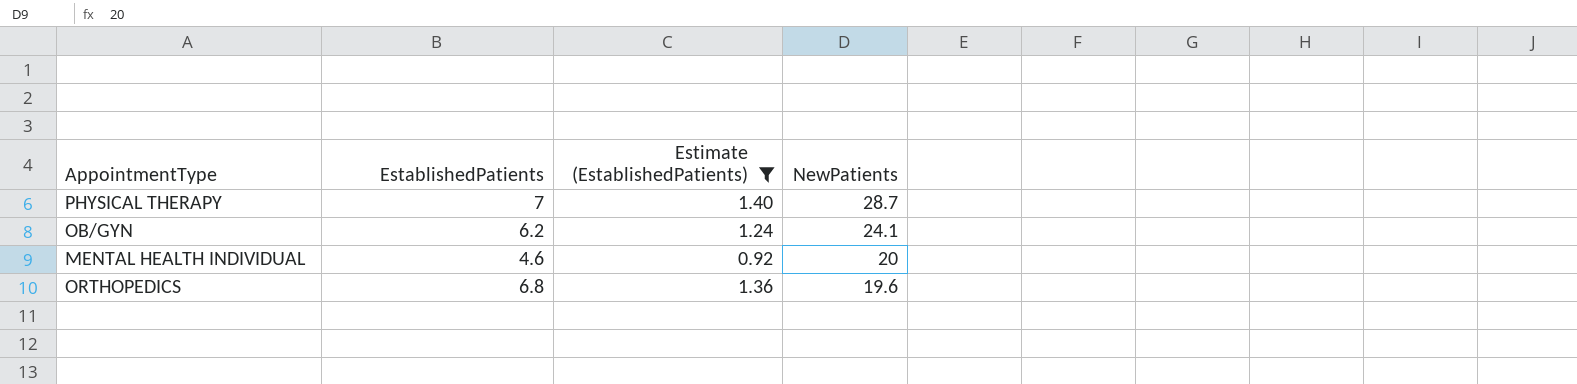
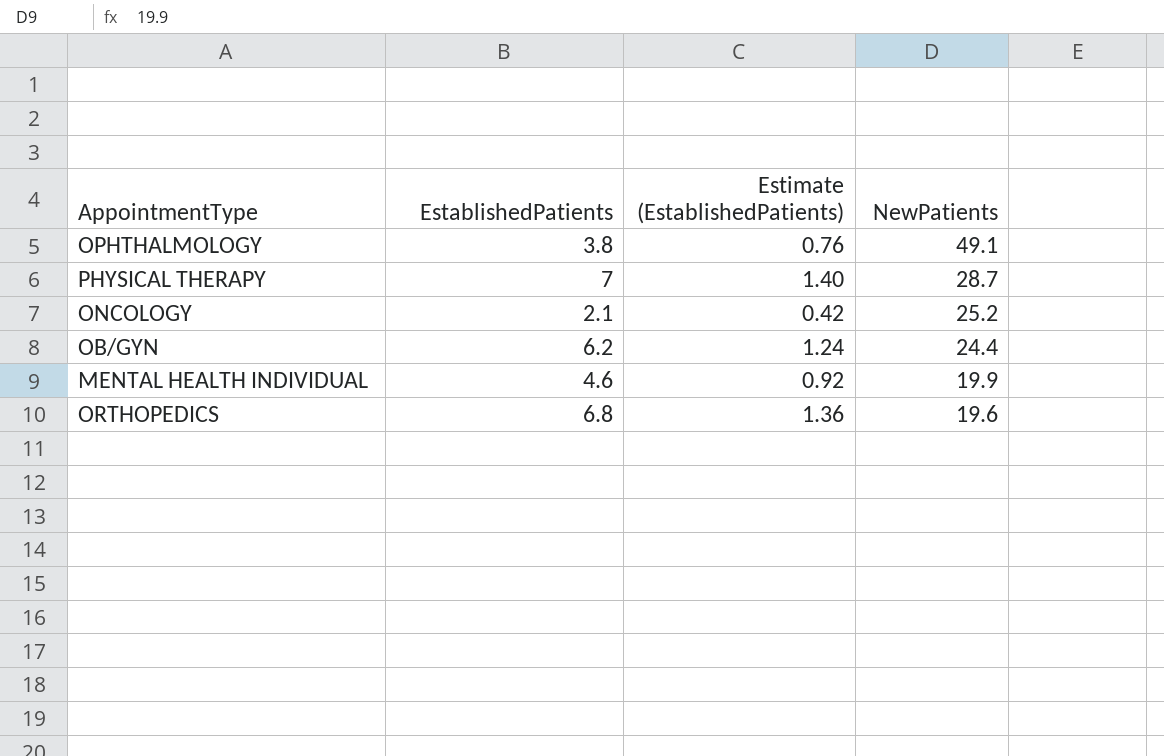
filter: Estimate (EstablishedPatients) >= 0.92 -> none
OB/GYN | NewPatients: 24.1 -> 24.4
MENTAL HEALTH INDIVIDUAL | NewPatients: 20 -> 19.9

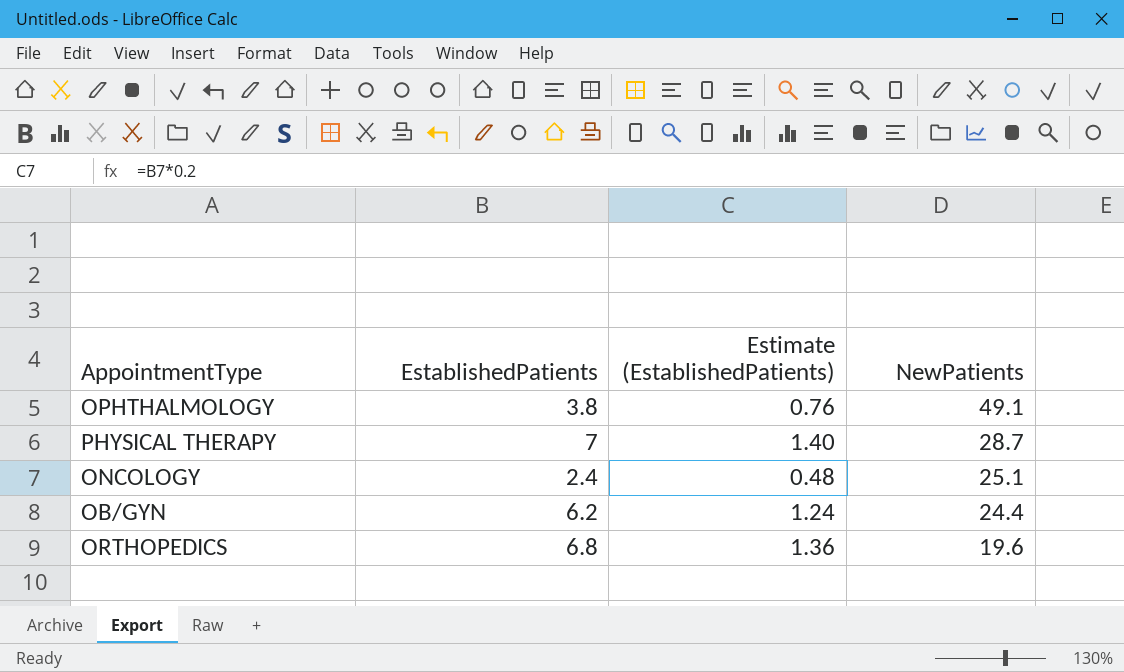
row MENTAL HEALTH INDIVIDUAL: 4.6 | 0.92 | 19.9 -> none
ONCOLOGY | EstablishedPatients: 2.1 -> 2.4
ONCOLOGY | Estimate (EstablishedPatients): 0.42 -> 0.48
ONCOLOGY | NewPatients: 25.2 -> 25.1

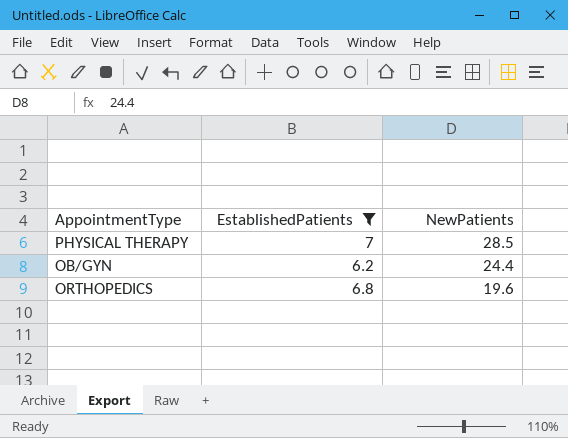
filter: none -> EstablishedPatients >= 6.2
column Estimate (EstablishedPatients) | formula: [EstablishedPatients] * 0.2 -> none
PHYSICAL THERAPY | NewPatients: 28.7 -> 28.5

